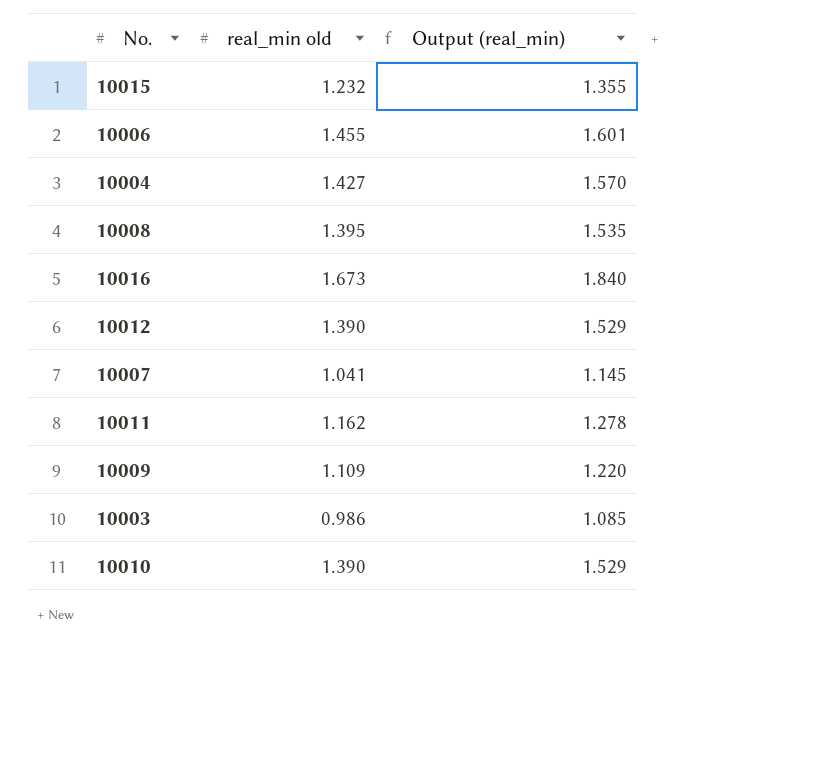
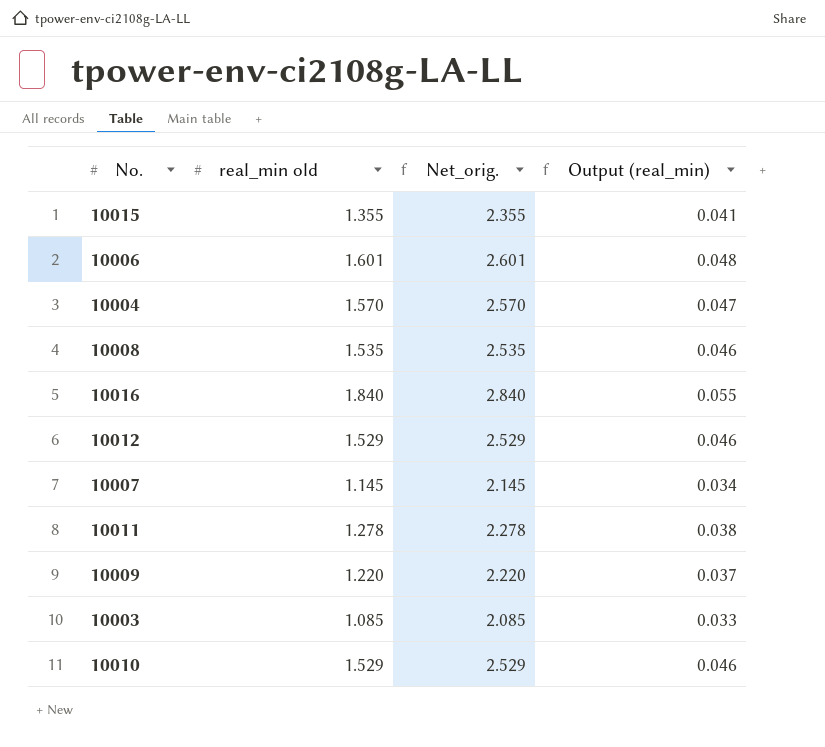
column Net_orig. | formula: none -> [real_min old] + 1
column Output (real_min) | formula: [real_min old] * 1.1 -> [real_min old] * 0.03
10015 | real_min old: 1.232 -> 1.355
10006 | real_min old: 1.455 -> 1.601
10004 | real_min old: 1.427 -> 1.570
10008 | real_min old: 1.395 -> 1.535
10016 | real_min old: 1.673 -> 1.840
10012 | real_min old: 1.390 -> 1.529
10007 | real_min old: 1.041 -> 1.145
10011 | real_min old: 1.162 -> 1.278
10009 | real_min old: 1.109 -> 1.220
10003 | real_min old: 0.986 -> 1.085
10010 | real_min old: 1.390 -> 1.529

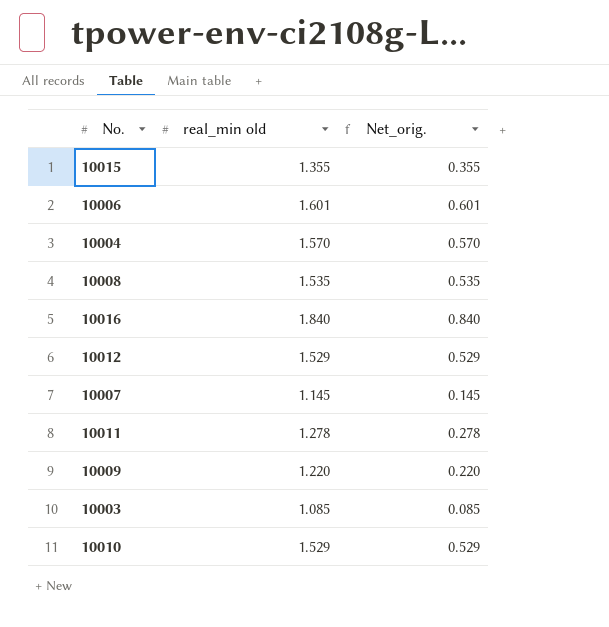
column Output (real_min) | formula: [real_min old] * 0.03 -> none
column Net_orig. | formula: [real_min old] + 1 -> [real_min old] - 1

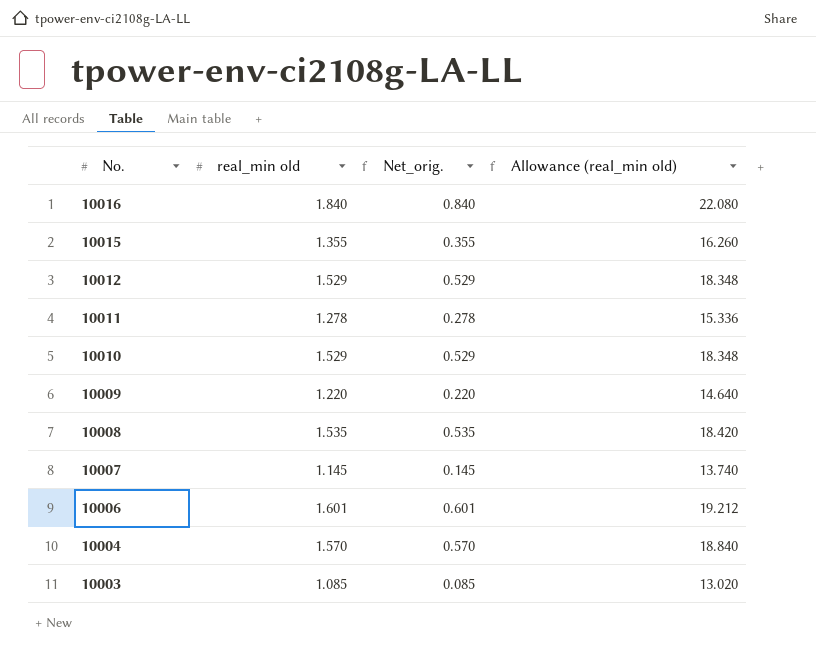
row order: none -> No. descending
column Allowance (real_min old) | formula: none -> [real_min old] * 12

